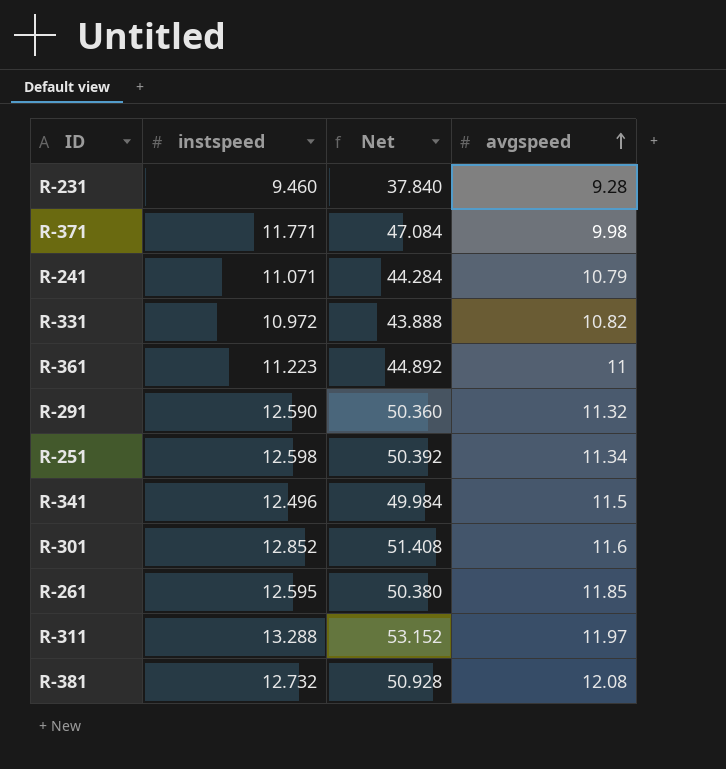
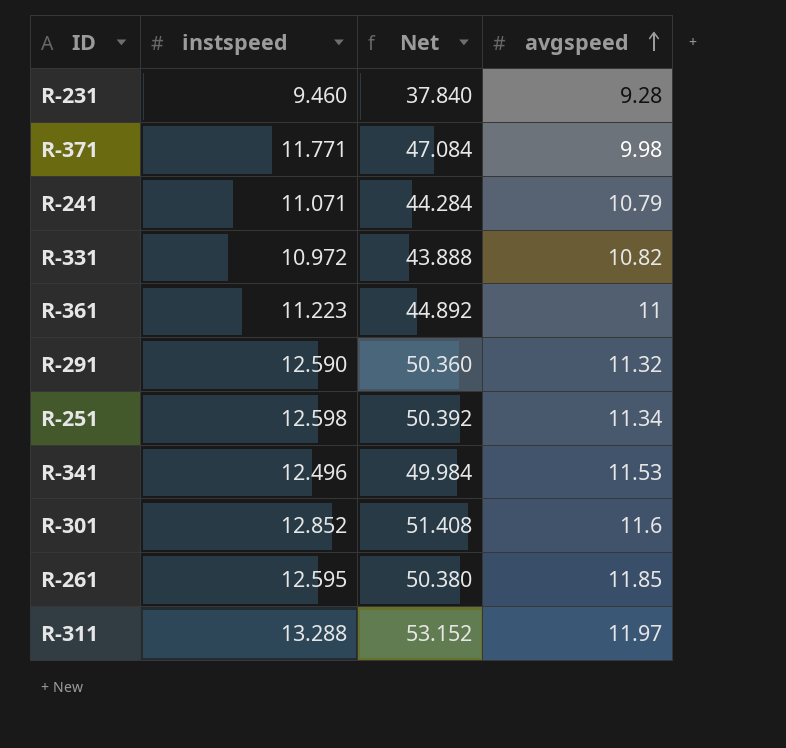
row R-381: 12.732 | 50.928 | 12.08 -> none
R-341 | avgspeed: 11.5 -> 11.53

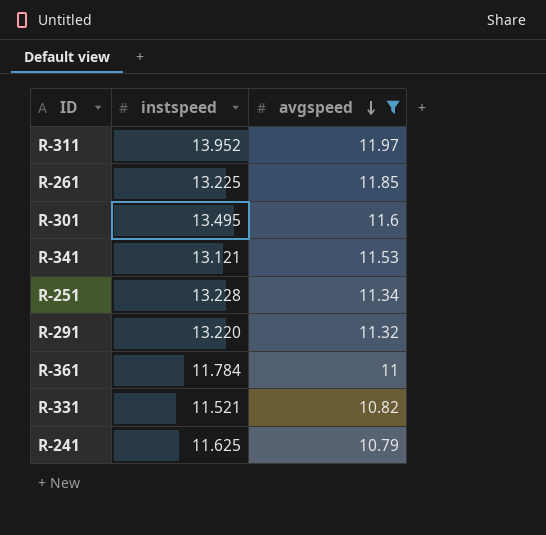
filter: none -> avgspeed >= 10.79
row order: avgspeed ascending -> avgspeed descending
column Net | formula: [instspeed] * 4 -> none
R-311 | instspeed: 13.288 -> 13.952
R-261 | instspeed: 12.595 -> 13.225
R-301 | instspeed: 12.852 -> 13.495
R-341 | instspeed: 12.496 -> 13.121
R-251 | instspeed: 12.598 -> 13.228
R-291 | instspeed: 12.590 -> 13.220
R-361 | instspeed: 11.223 -> 11.784
R-331 | instspeed: 10.972 -> 11.521
R-241 | instspeed: 11.071 -> 11.625

